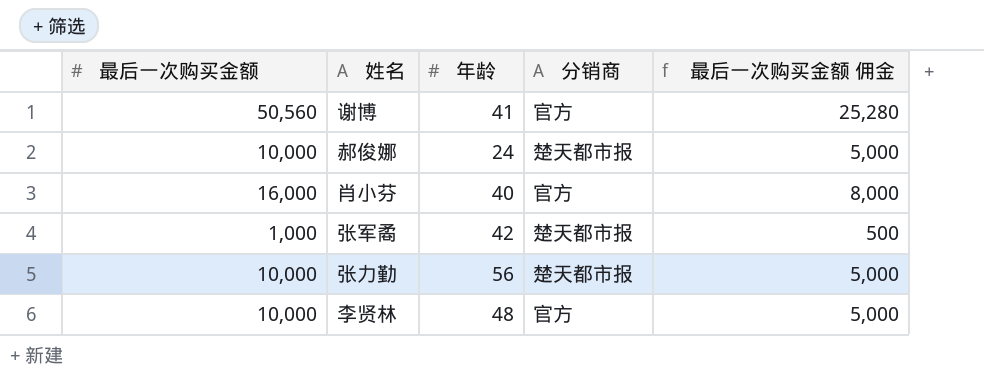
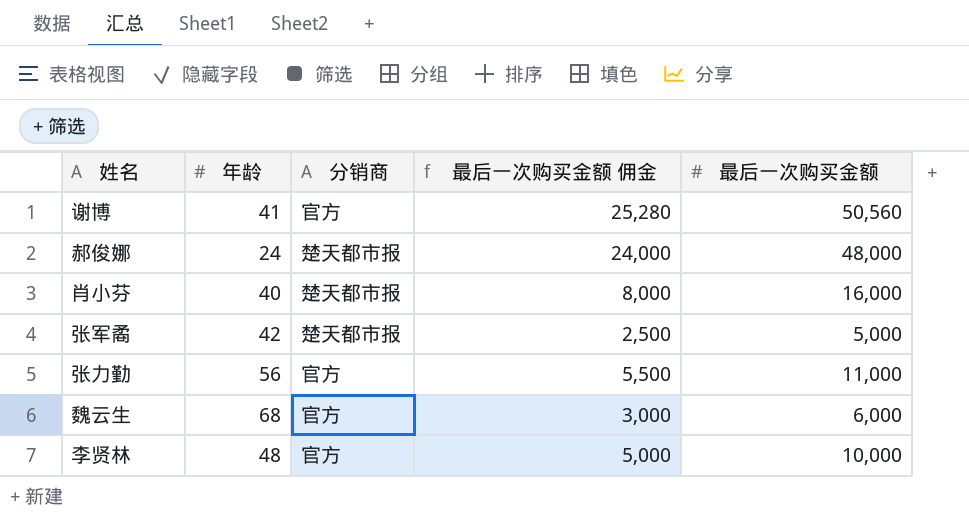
column 最后一次购买金额 | position: 1 -> 5
郝俊娜 | 最后一次购买金额 佣金: 5,000 -> 24,000
郝俊娜 | 最后一次购买金额: 10,000 -> 48,000
肖小芬 | 分销商: 官方 -> 楚天都市报
张军矞 | 最后一次购买金额 佣金: 500 -> 2,500
张军矞 | 最后一次购买金额: 1,000 -> 5,000
张力勤 | 分销商: 楚天都市报 -> 官方
张力勤 | 最后一次购买金额 佣金: 5,000 -> 5,500
张力勤 | 最后一次购买金额: 10,000 -> 11,000
row 魏云生: none -> 68 | 官方 | 3,000 | 6,000

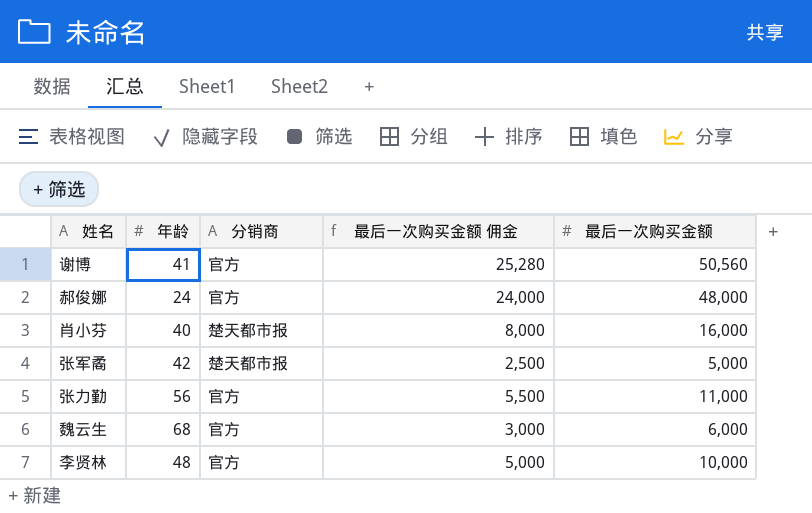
郝俊娜 | 分销商: 楚天都市报 -> 官方

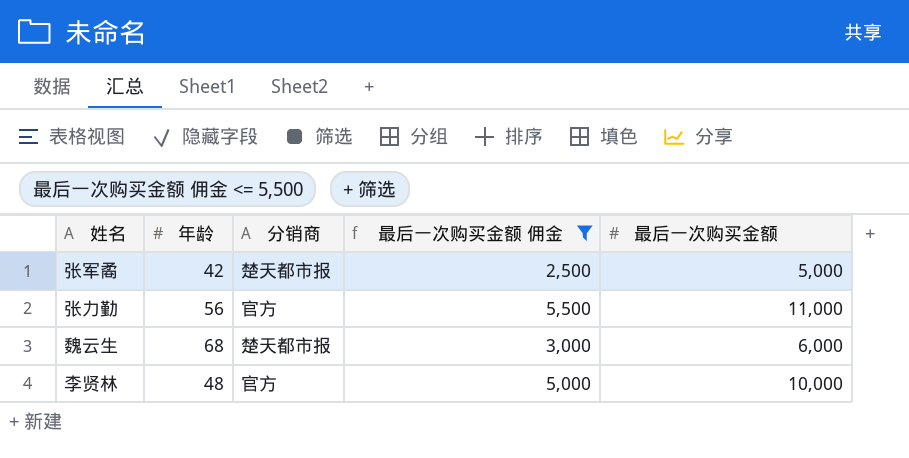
filter: none -> 最后一次购买金额 佣金 <= 5,500
魏云生 | 分销商: 官方 -> 楚天都市报

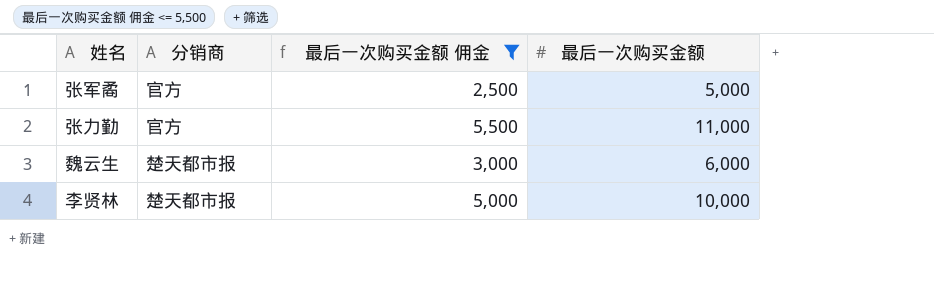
column 年龄 | position: 2 -> none
张军矞 | 分销商: 楚天都市报 -> 官方
李贤林 | 分销商: 官方 -> 楚天都市报

